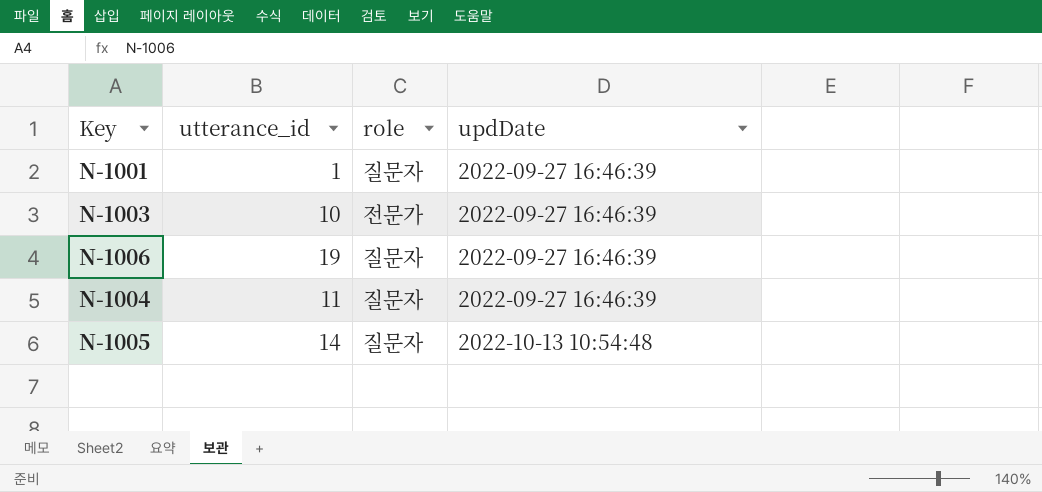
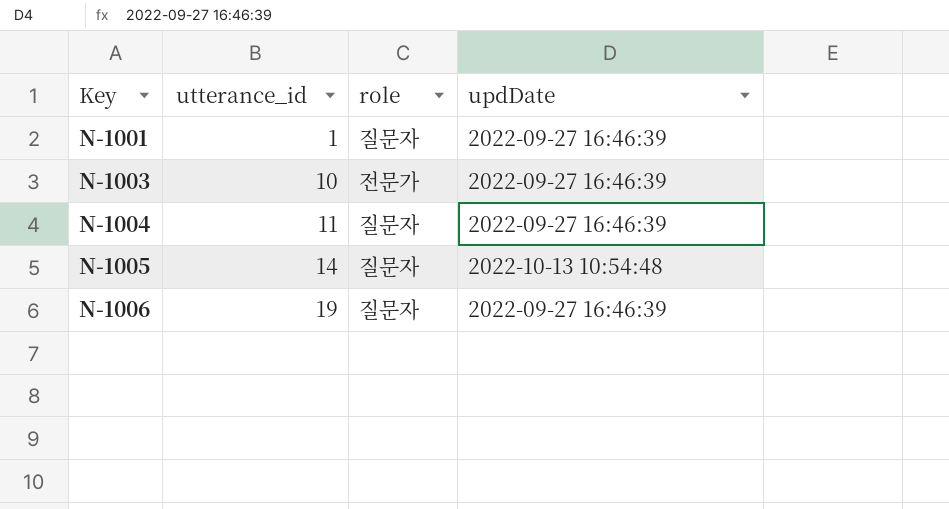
row order: updDate ascending -> Key ascending

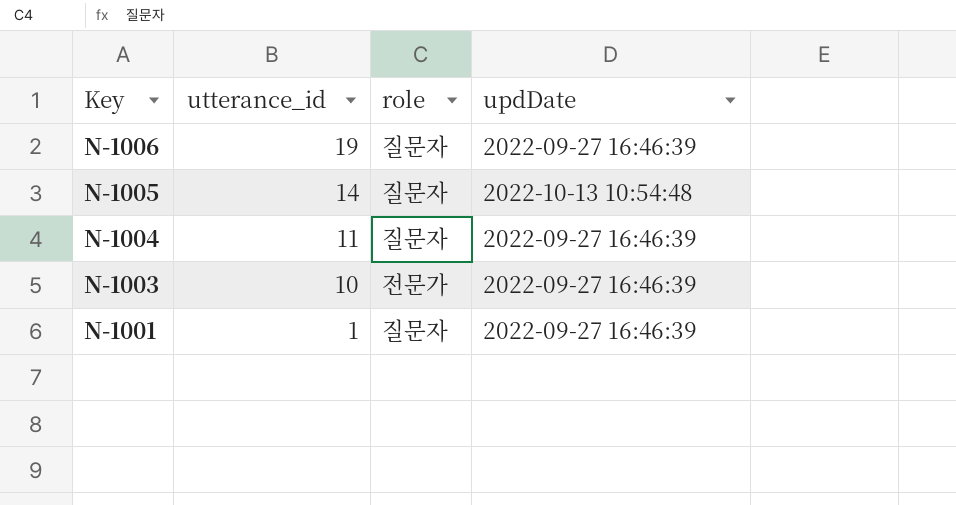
row order: Key ascending -> Key descending

